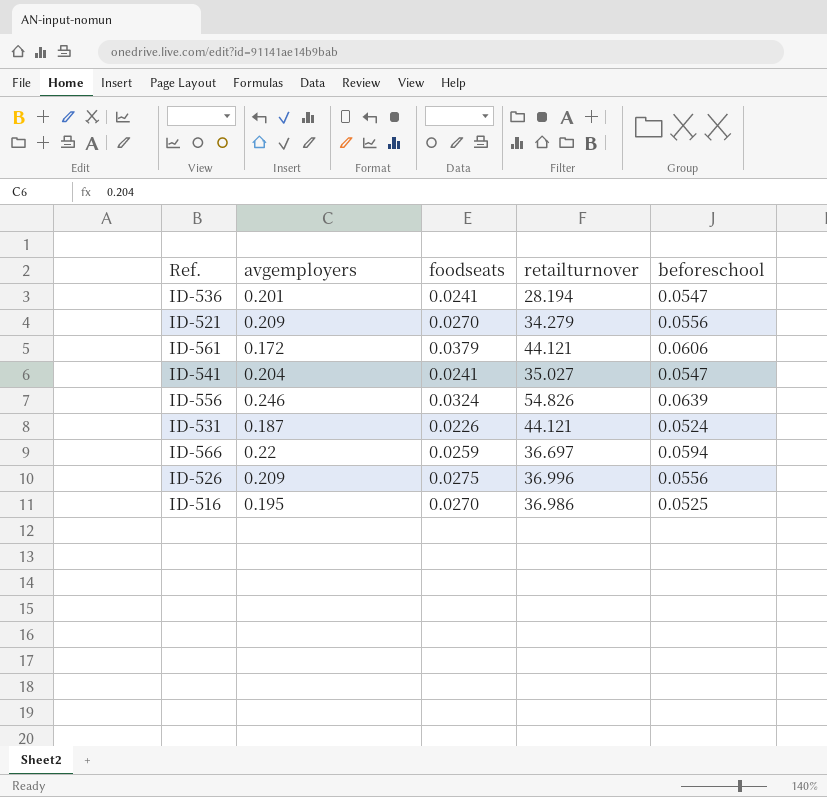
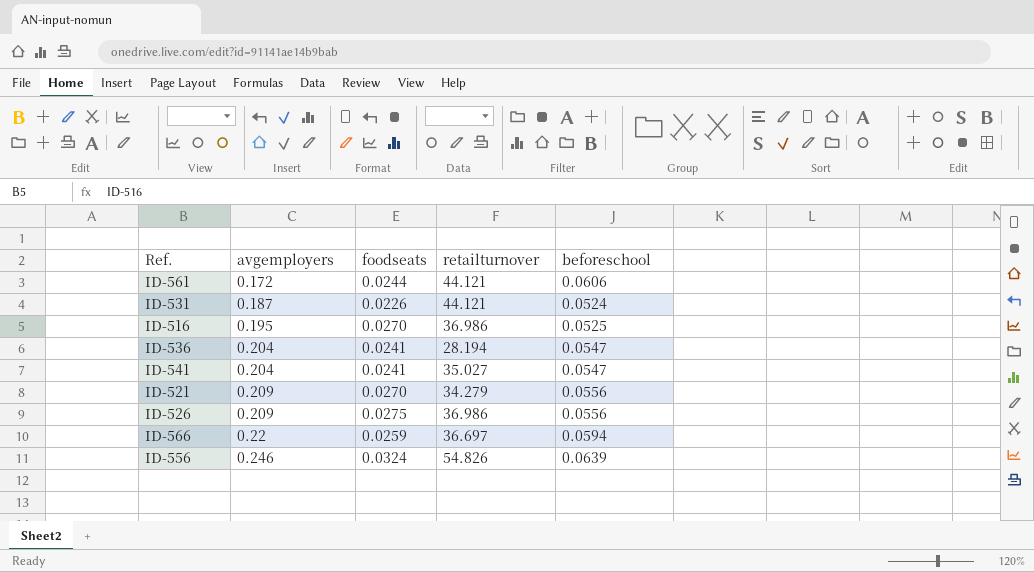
row order: none -> avgemployers ascending
ID-561 | foodseats: 0.0379 -> 0.0244
ID-536 | avgemployers: 0.201 -> 0.204
ID-526 | retailturnover: 36.996 -> 36.986

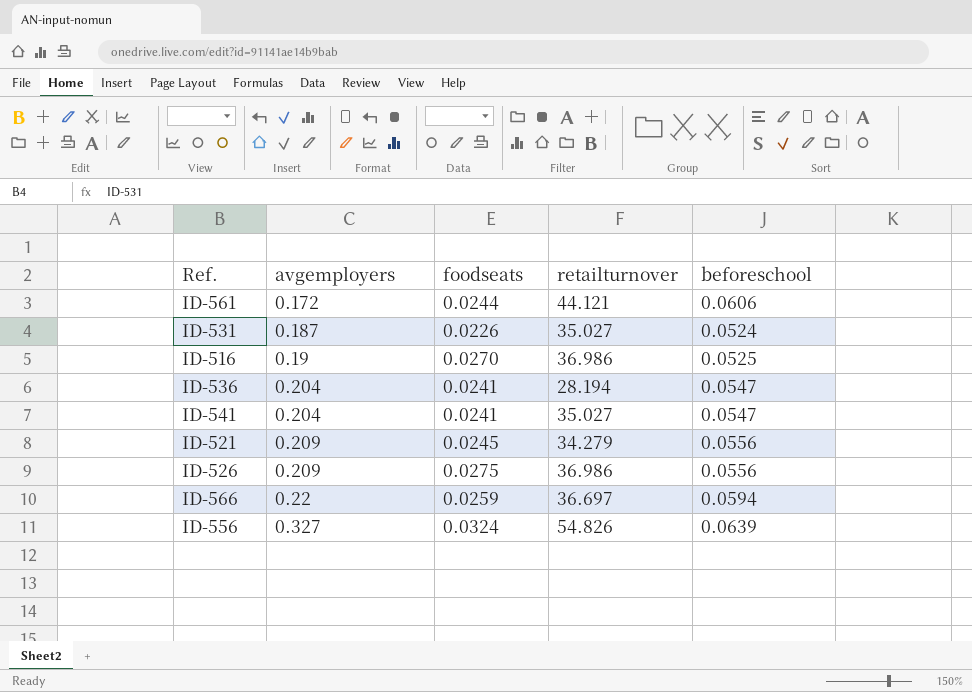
ID-531 | retailturnover: 44.121 -> 35.027
ID-516 | avgemployers: 0.195 -> 0.19
ID-521 | foodseats: 0.0270 -> 0.0245
ID-556 | avgemployers: 0.246 -> 0.327

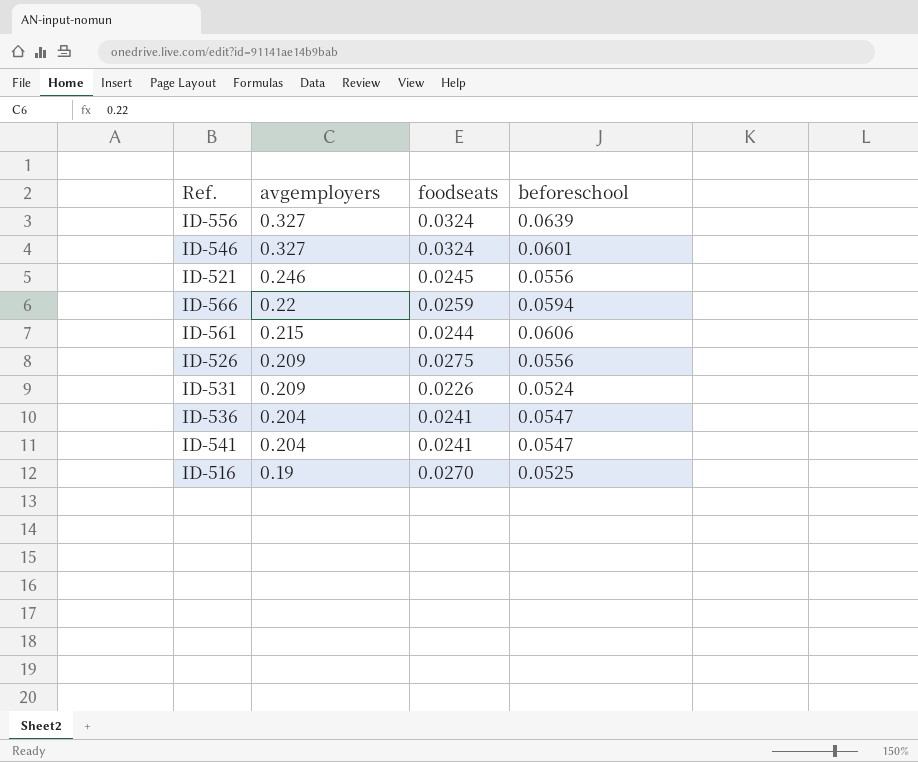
row order: avgemployers ascending -> avgemployers descending
column retailturnover | position: 4 -> none
row ID-546: none -> 0.327 | 0.0324 | 0.0601
ID-521 | avgemployers: 0.209 -> 0.246
ID-561 | avgemployers: 0.172 -> 0.215
ID-531 | avgemployers: 0.187 -> 0.209

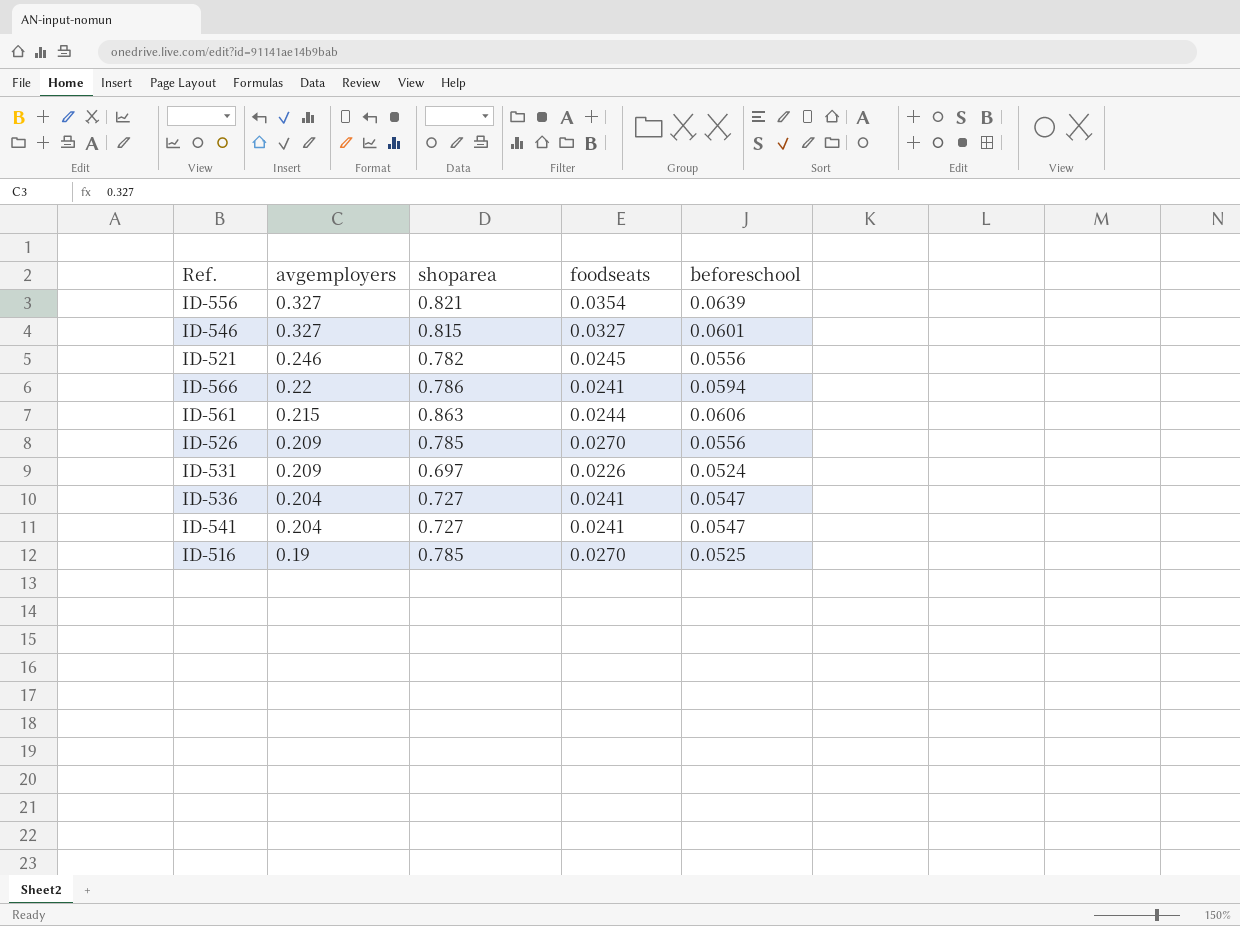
column shoparea | position: none -> 3
ID-556 | foodseats: 0.0324 -> 0.0354
ID-546 | foodseats: 0.0324 -> 0.0327
ID-566 | foodseats: 0.0259 -> 0.0241
ID-526 | foodseats: 0.0275 -> 0.0270

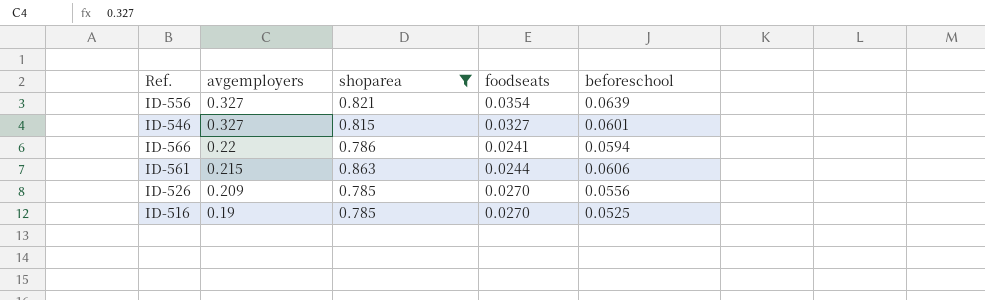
filter: none -> shoparea >= 0.785

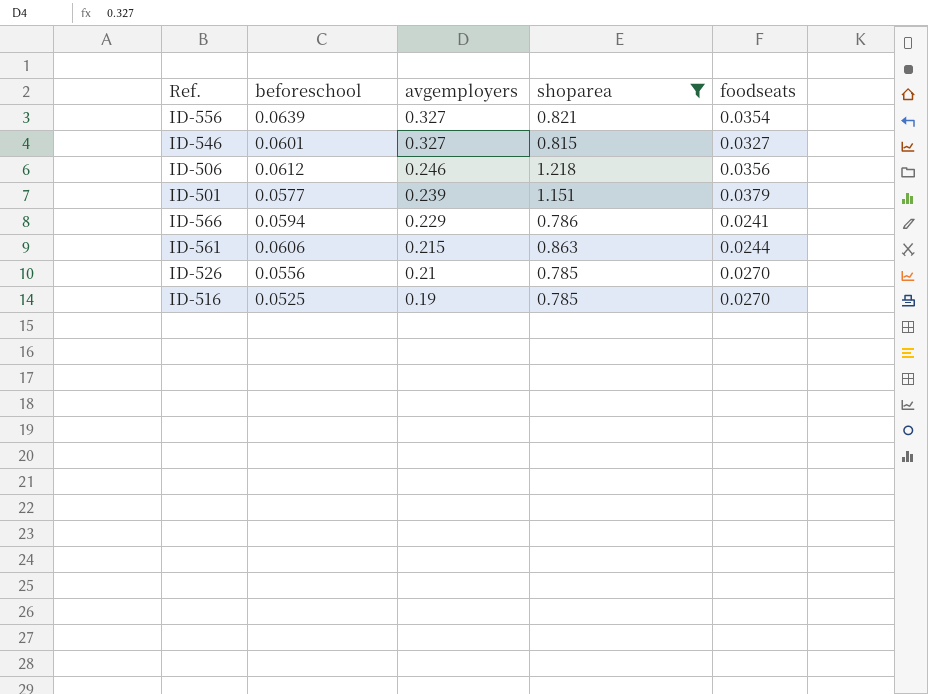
column beforeschool | position: 5 -> 2
row ID-506: none -> 0.0612 | 0.246 | 1.218 | 0.0356
row ID-501: none -> 0.0577 | 0.239 | 1.151 | 0.0379
ID-566 | avgemployers: 0.22 -> 0.229
ID-526 | avgemployers: 0.209 -> 0.21

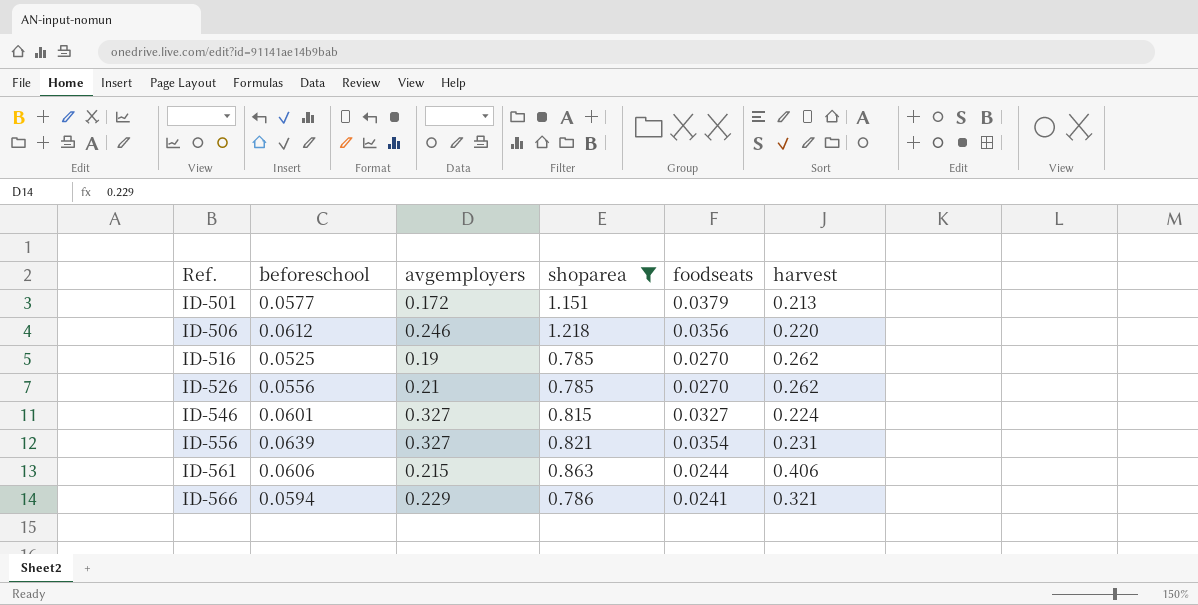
row order: avgemployers descending -> Ref. ascending
column harvest | position: none -> 6
ID-501 | avgemployers: 0.239 -> 0.172

